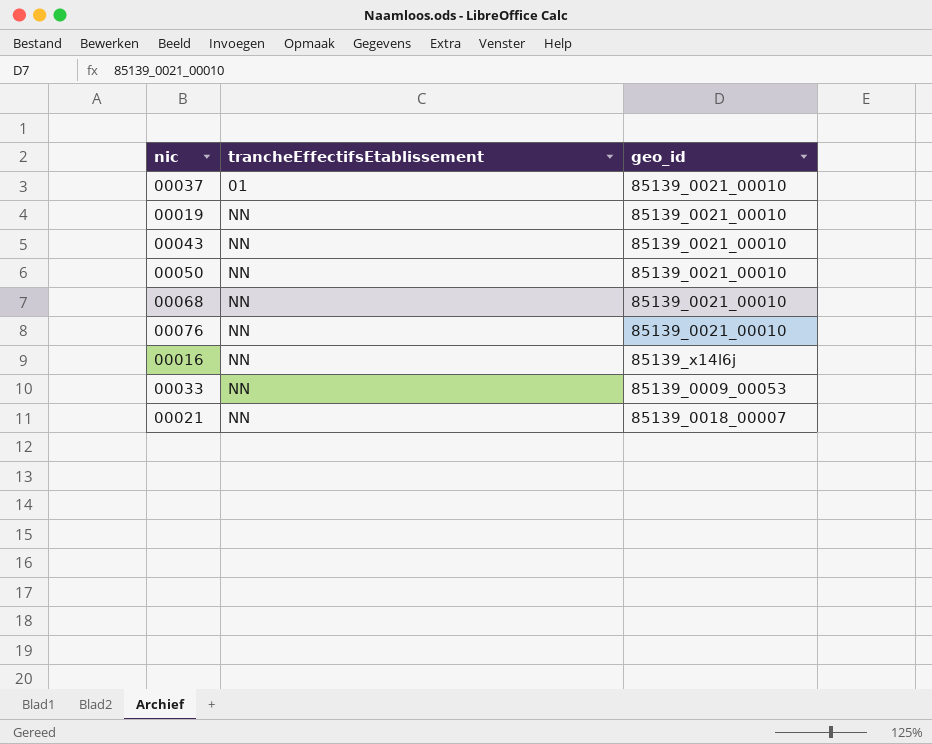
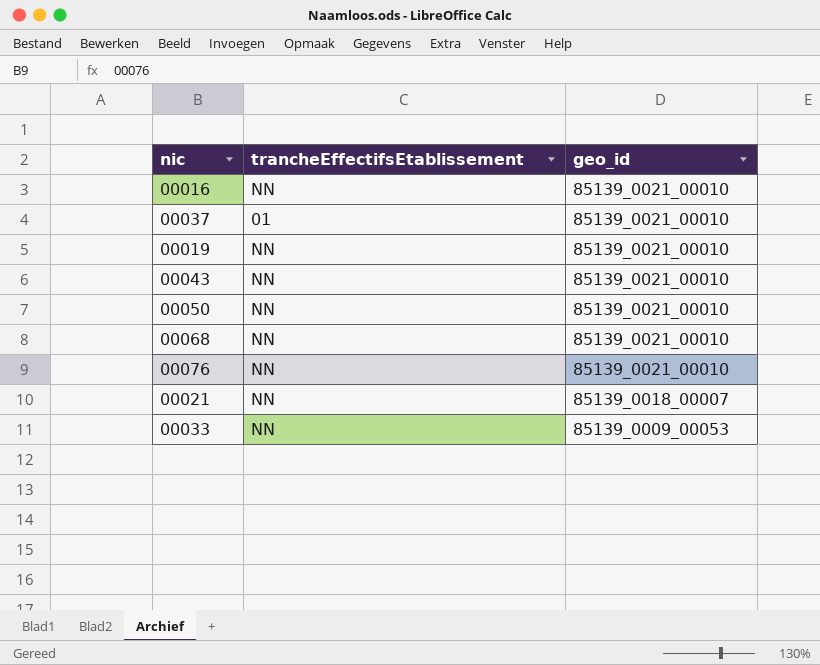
row order: trancheEffectifsEtablissement ascending -> geo_id descending
00016 | geo_id: 85139_x14l6j -> 85139_0021_00010

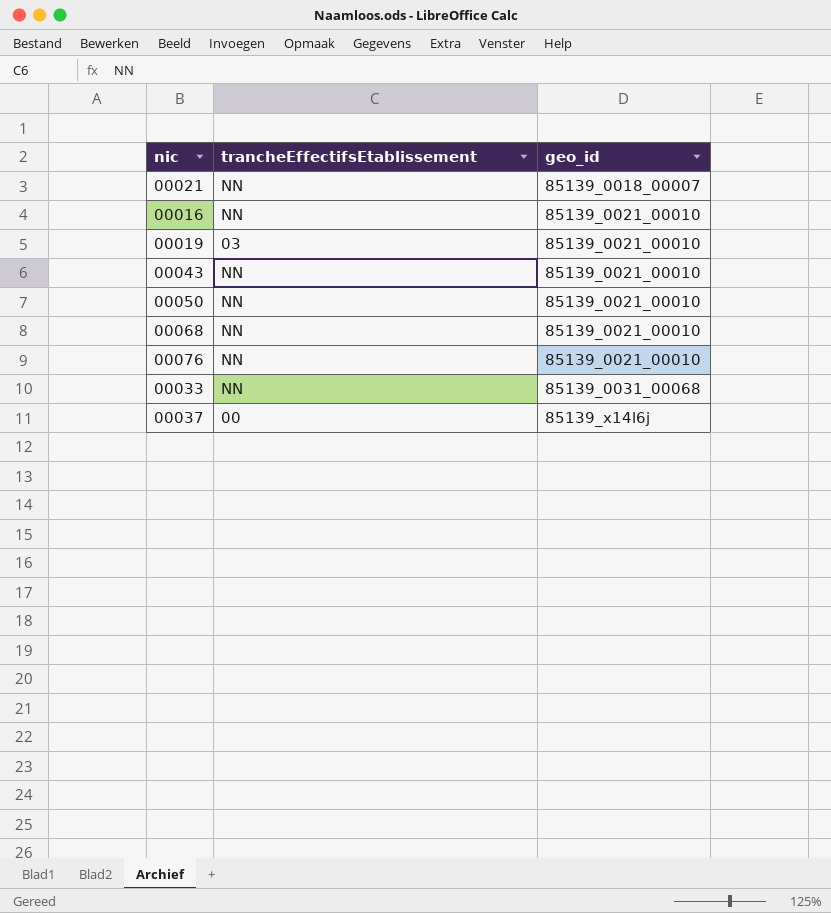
row order: geo_id descending -> geo_id ascending
00019 | trancheEffectifsEtablissement: NN -> 03
00033 | geo_id: 85139_0009_00053 -> 85139_0031_00068
00037 | trancheEffectifsEtablissement: 01 -> 00
00037 | geo_id: 85139_0021_00010 -> 85139_x14l6j

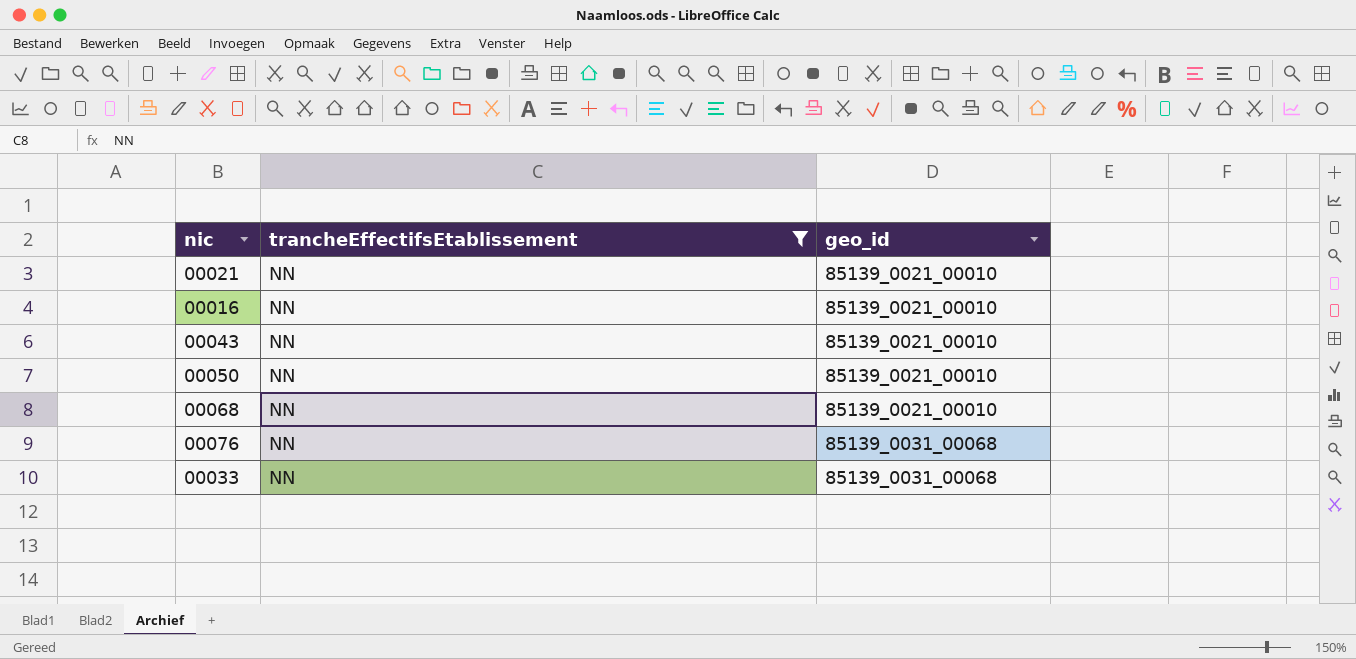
filter: none -> trancheEffectifsEtablissement = NN
00021 | geo_id: 85139_0018_00007 -> 85139_0021_00010
00076 | geo_id: 85139_0021_00010 -> 85139_0031_00068

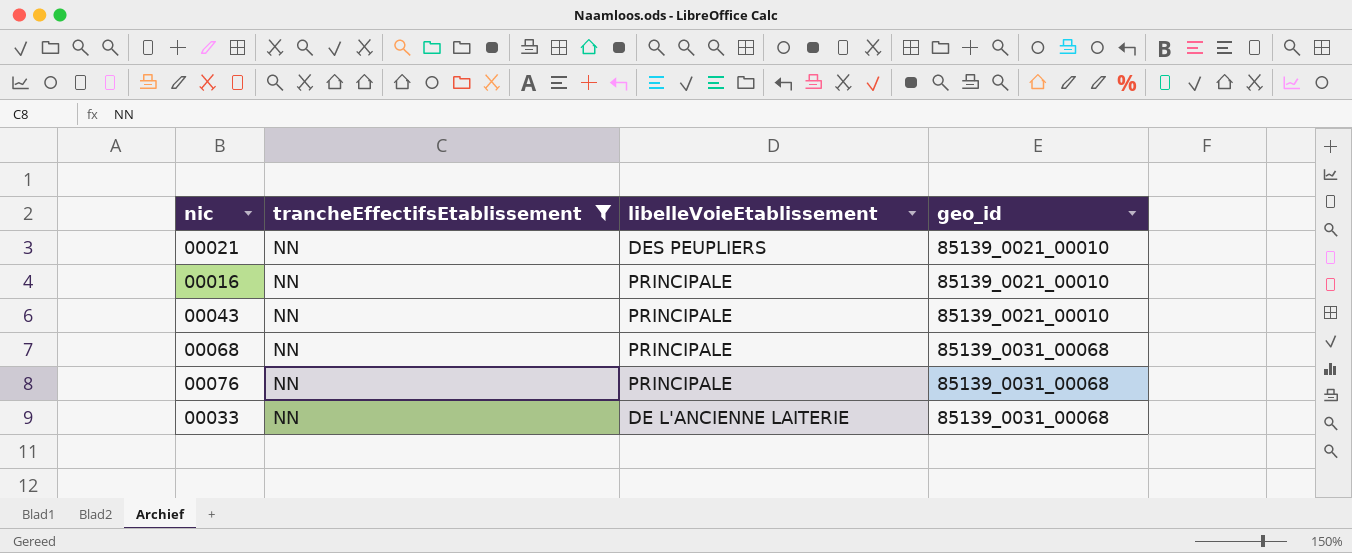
column libelleVoieEtablissement | position: none -> 3
row 00050: NN | 85139_0021_00010 -> none
00068 | geo_id: 85139_0021_00010 -> 85139_0031_00068

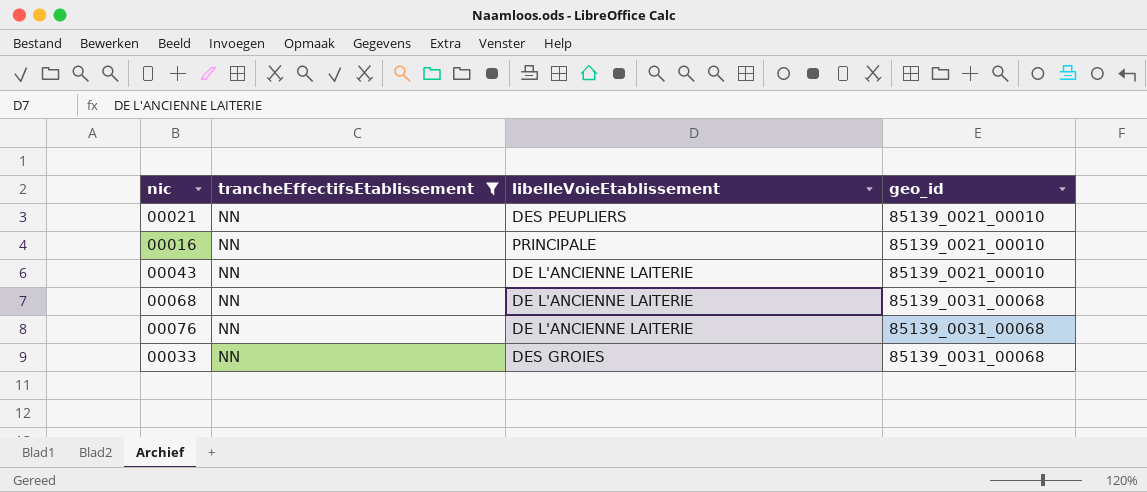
00043 | libelleVoieEtablissement: PRINCIPALE -> DE L'ANCIENNE LAITERIE
00068 | libelleVoieEtablissement: PRINCIPALE -> DE L'ANCIENNE LAITERIE
00076 | libelleVoieEtablissement: PRINCIPALE -> DE L'ANCIENNE LAITERIE
00033 | libelleVoieEtablissement: DE L'ANCIENNE LAITERIE -> DES GROIES

